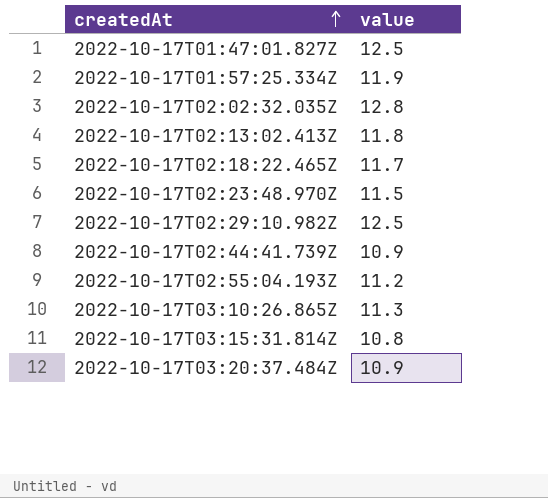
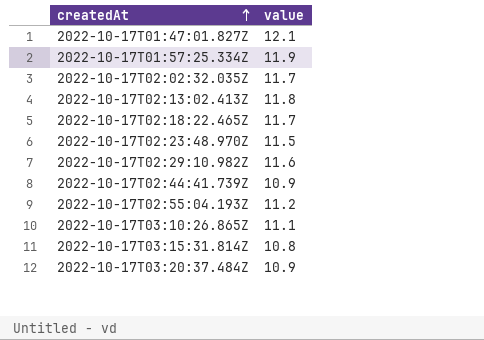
2022-10-17T01:47:01.827Z | value: 12.5 -> 12.1
2022-10-17T02:02:32.035Z | value: 12.8 -> 11.7
2022-10-17T02:29:10.982Z | value: 12.5 -> 11.6
2022-10-17T03:10:26.865Z | value: 11.3 -> 11.1

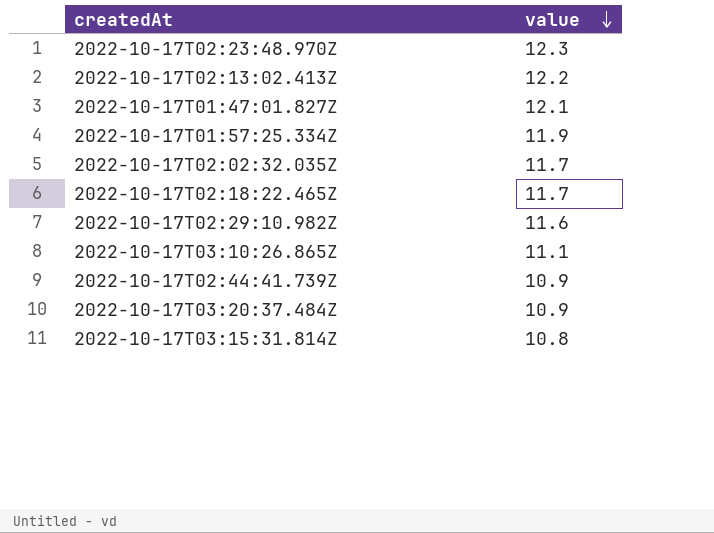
row order: createdAt ascending -> value descending
row 2022-10-17T02:55:04.193Z: 11.2 -> none
2022-10-17T02:23:48.970Z | value: 11.5 -> 12.3
2022-10-17T02:13:02.413Z | value: 11.8 -> 12.2

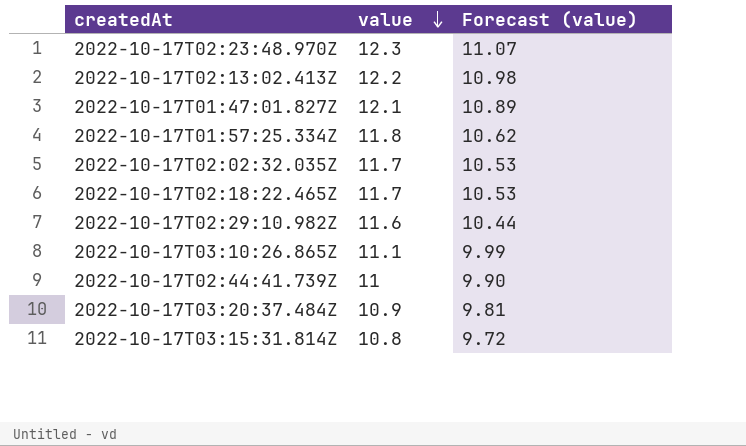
column Forecast (value) | formula: none -> [value] * 0.9
2022-10-17T01:57:25.334Z | value: 11.9 -> 11.8
2022-10-17T02:44:41.739Z | value: 10.9 -> 11

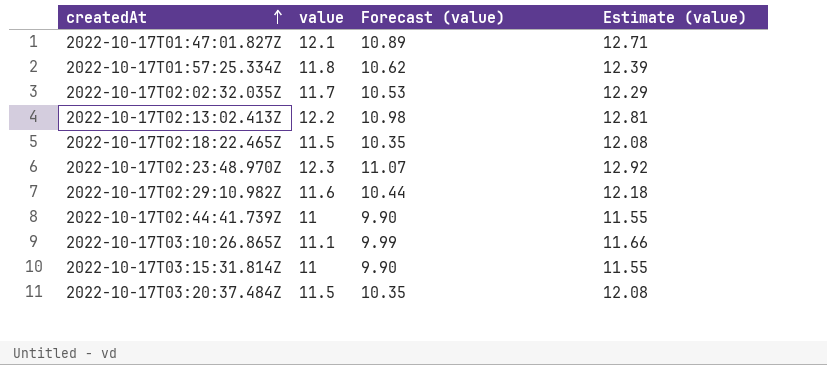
row order: value descending -> createdAt ascending
column Estimate (value) | formula: none -> [value] * 1.05
2022-10-17T02:18:22.465Z | value: 11.7 -> 11.5
2022-10-17T02:18:22.465Z | Forecast (value): 10.53 -> 10.35
2022-10-17T03:15:31.814Z | value: 10.8 -> 11
2022-10-17T03:15:31.814Z | Forecast (value): 9.72 -> 9.90
2022-10-17T03:20:37.484Z | value: 10.9 -> 11.5
2022-10-17T03:20:37.484Z | Forecast (value): 9.81 -> 10.35

